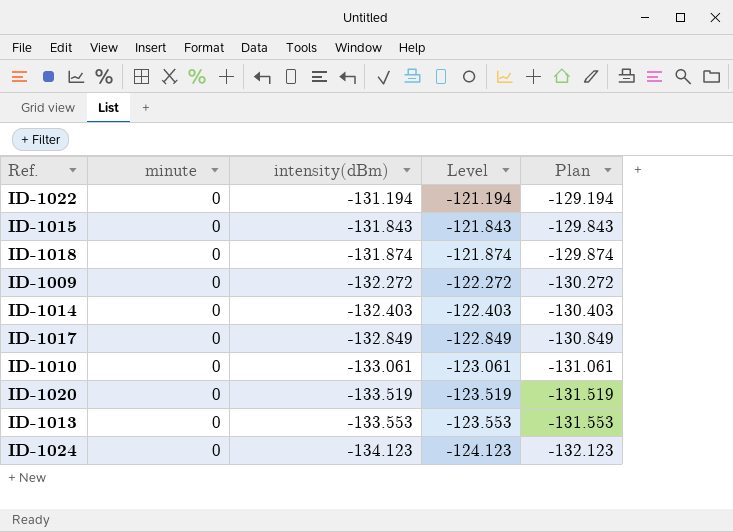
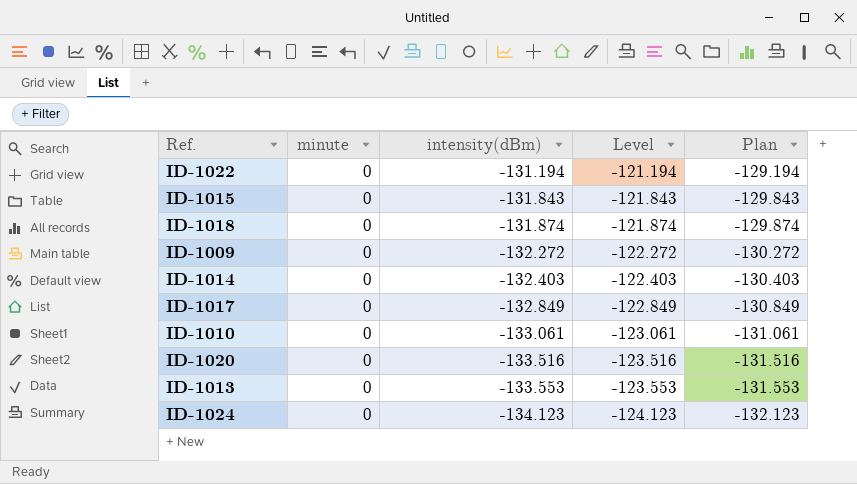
ID-1020 | intensity(dBm): -133.519 -> -133.516
ID-1020 | Level: -123.519 -> -123.516
ID-1020 | Plan: -131.519 -> -131.516

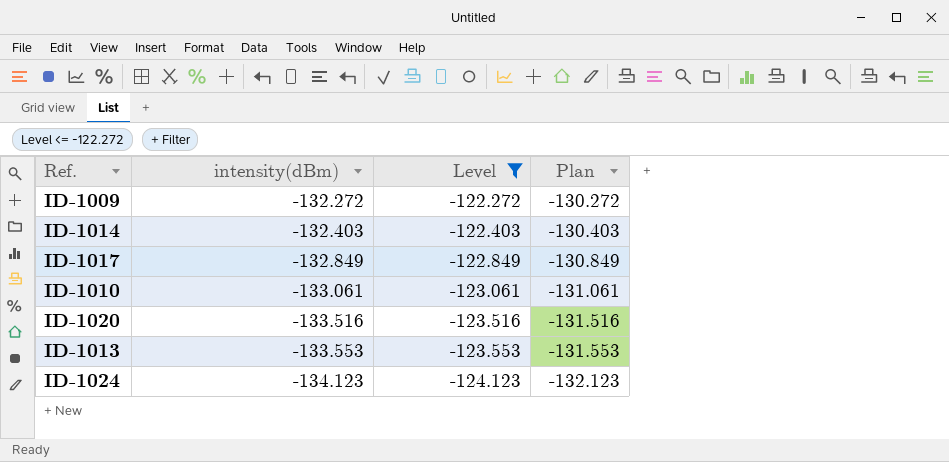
filter: none -> Level <= -122.272
column minute | position: 2 -> none

